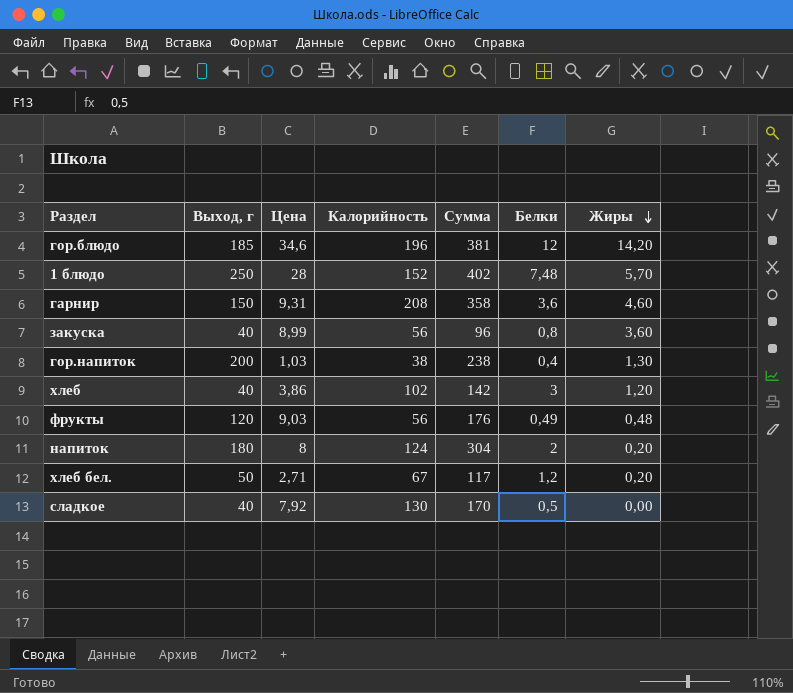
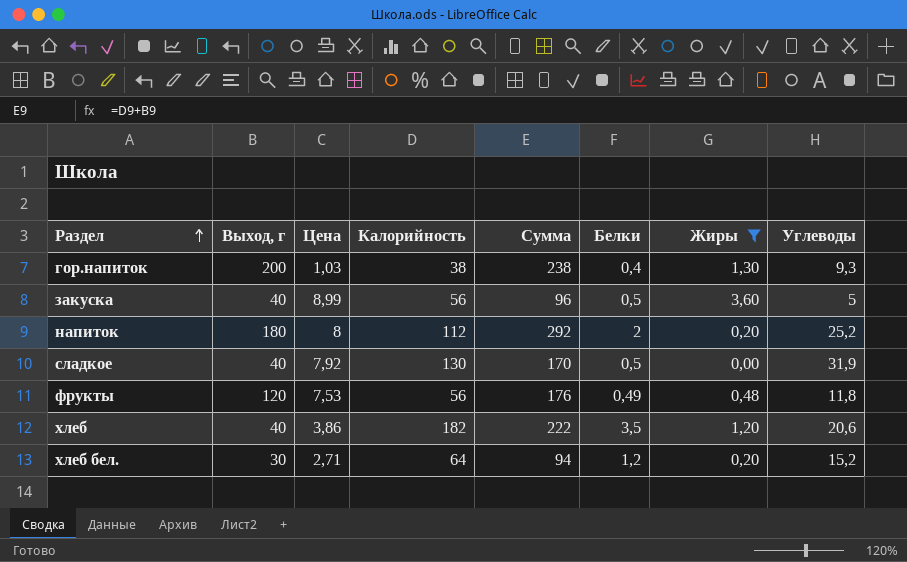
filter: none -> Жиры <= 3,60
row order: Жиры descending -> Раздел ascending
column Углеводы | position: none -> 8
закуска | Белки: 0,8 -> 0,5
напиток | Калорийность: 124 -> 112
напиток | Сумма: 304 -> 292
фрукты | Цена: 9,03 -> 7,53
хлеб | Калорийность: 102 -> 182
хлеб | Сумма: 142 -> 222
хлеб | Белки: 3 -> 3,5
хлеб бел. | Выход, г: 50 -> 30
хлеб бел. | Калорийность: 67 -> 64
хлеб бел. | Сумма: 117 -> 94

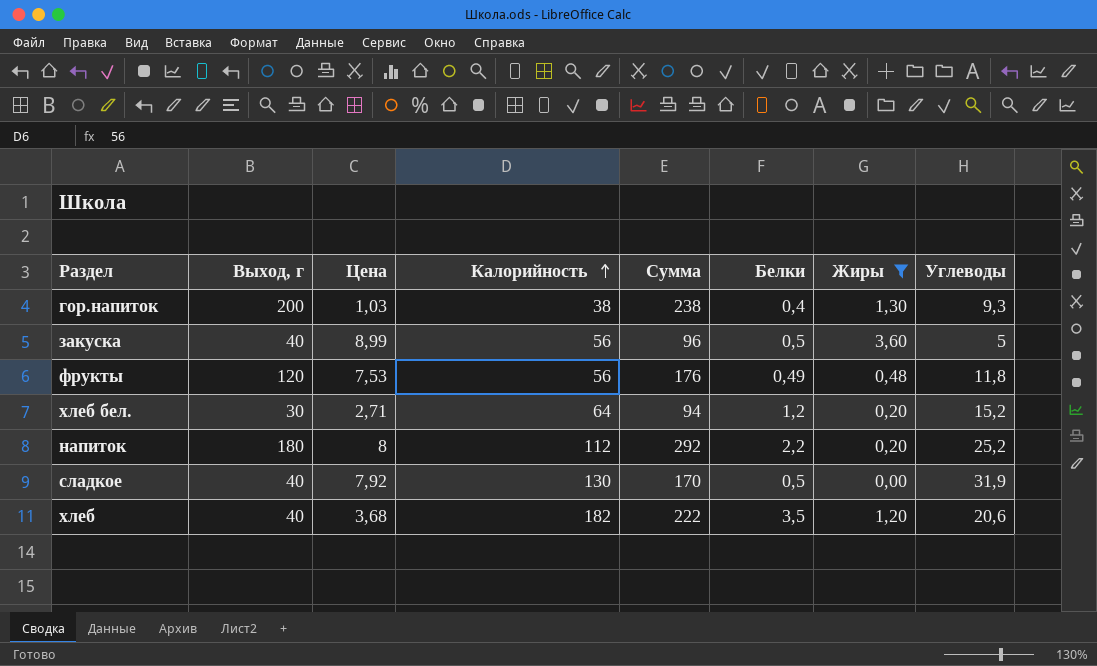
row order: Раздел ascending -> Калорийность ascending
напиток | Белки: 2 -> 2,2
хлеб | Цена: 3,86 -> 3,68

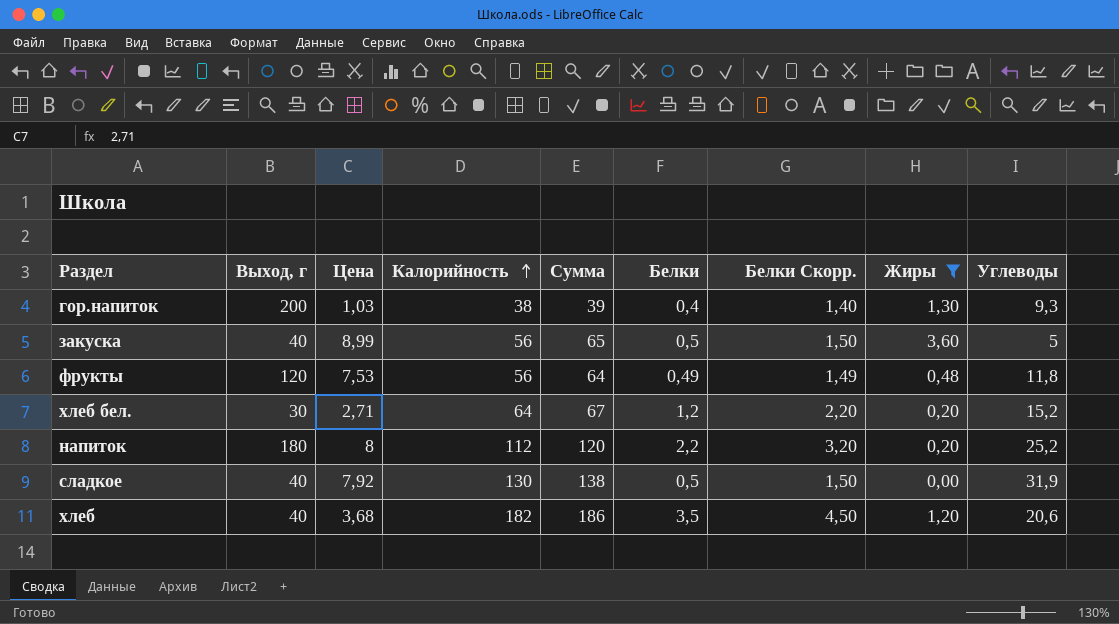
column Сумма | formula: [Выход, г] + [Калорийность] -> [Цена] + [Калорийность]
column Белки Скорр. | formula: none -> [Белки] + 1

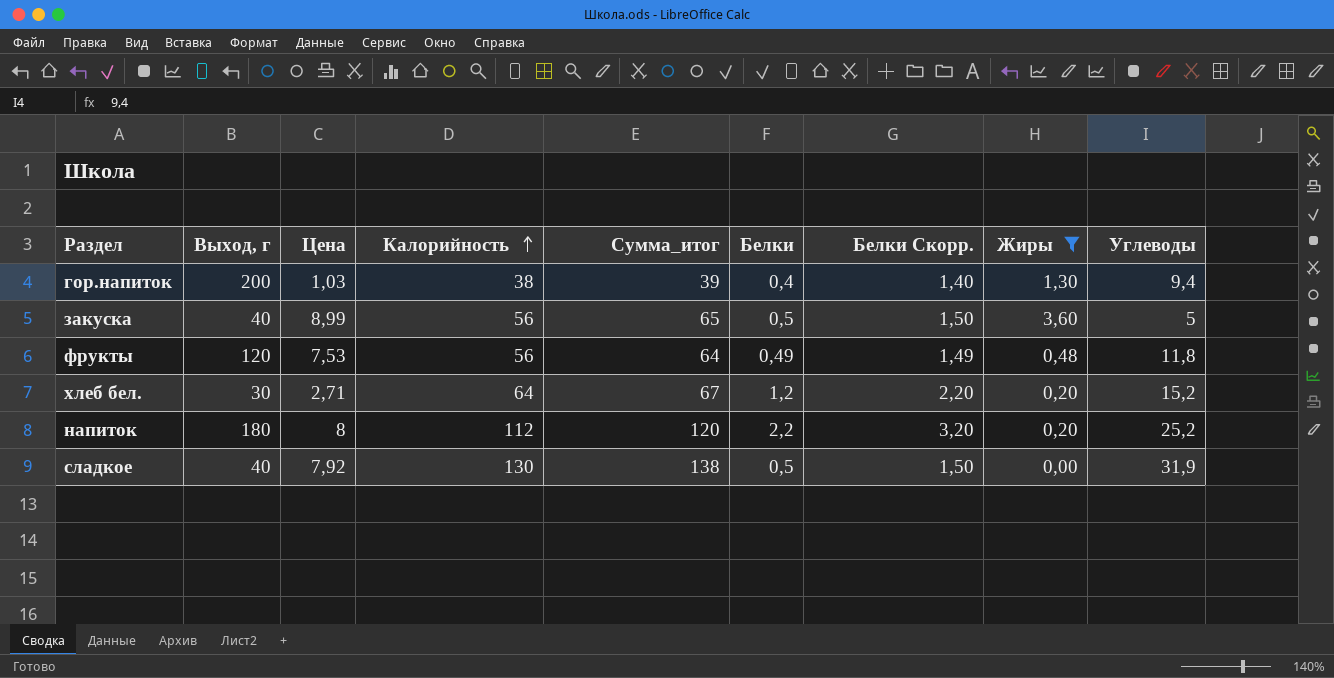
column name: Сумма -> Сумма_итог
row хлеб: 40 | 3,68 | 182 | 186 | 3,5 | 4,50 | 1,20 | 20,6 -> none
гор.напиток | Углеводы: 9,3 -> 9,4

